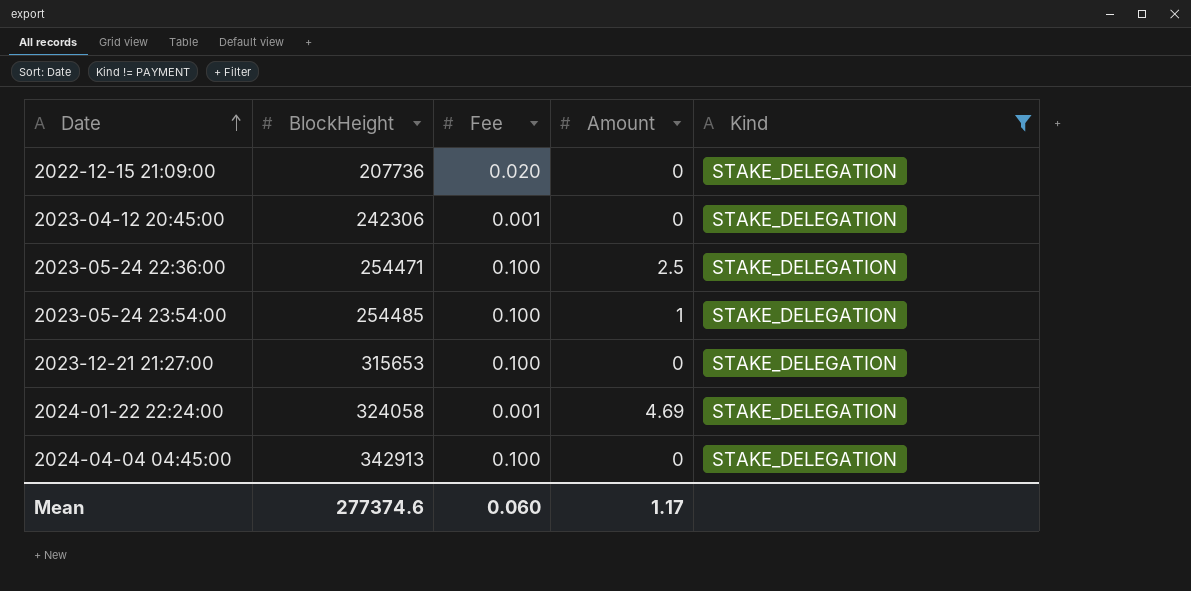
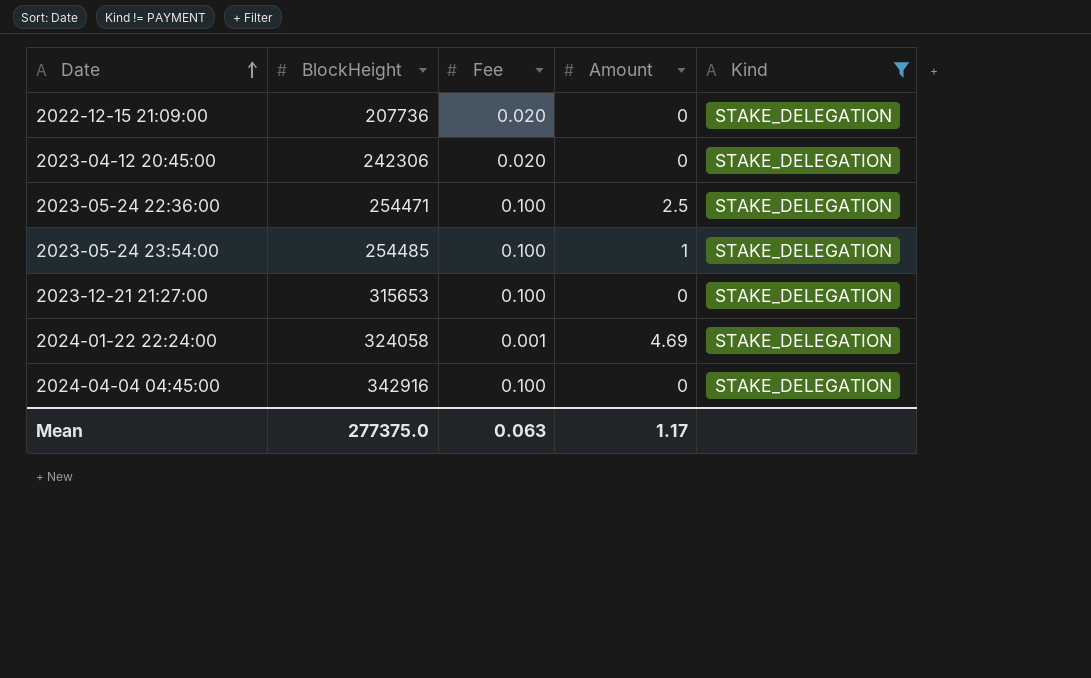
2023-04-12 20:45:00 | Fee: 0.001 -> 0.020
2024-04-04 04:45:00 | BlockHeight: 342913 -> 342916
Mean | BlockHeight: 277374.6 -> 277375.0
Mean | Fee: 0.060 -> 0.063

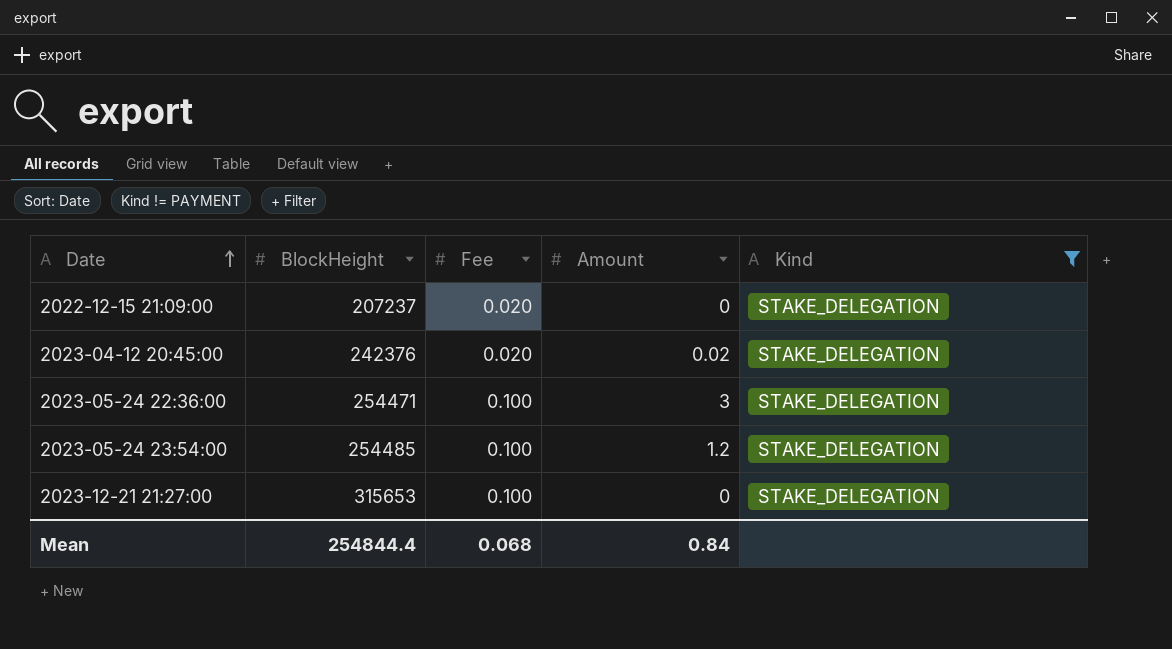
row 2024-01-22 22:24:00: 324058 | 0.001 | 4.69 | STAKE_DELEGATION -> none
row 2024-04-04 04:45:00: 342916 | 0.100 | 0 | STAKE_DELEGATION -> none
2022-12-15 21:09:00 | BlockHeight: 207736 -> 207237
2023-04-12 20:45:00 | BlockHeight: 242306 -> 242376
2023-04-12 20:45:00 | Amount: 0 -> 0.02
2023-05-24 22:36:00 | Amount: 2.5 -> 3
2023-05-24 23:54:00 | Amount: 1 -> 1.2
Mean | BlockHeight: 277375.0 -> 254844.4
Mean | Fee: 0.063 -> 0.068
Mean | Amount: 1.17 -> 0.84

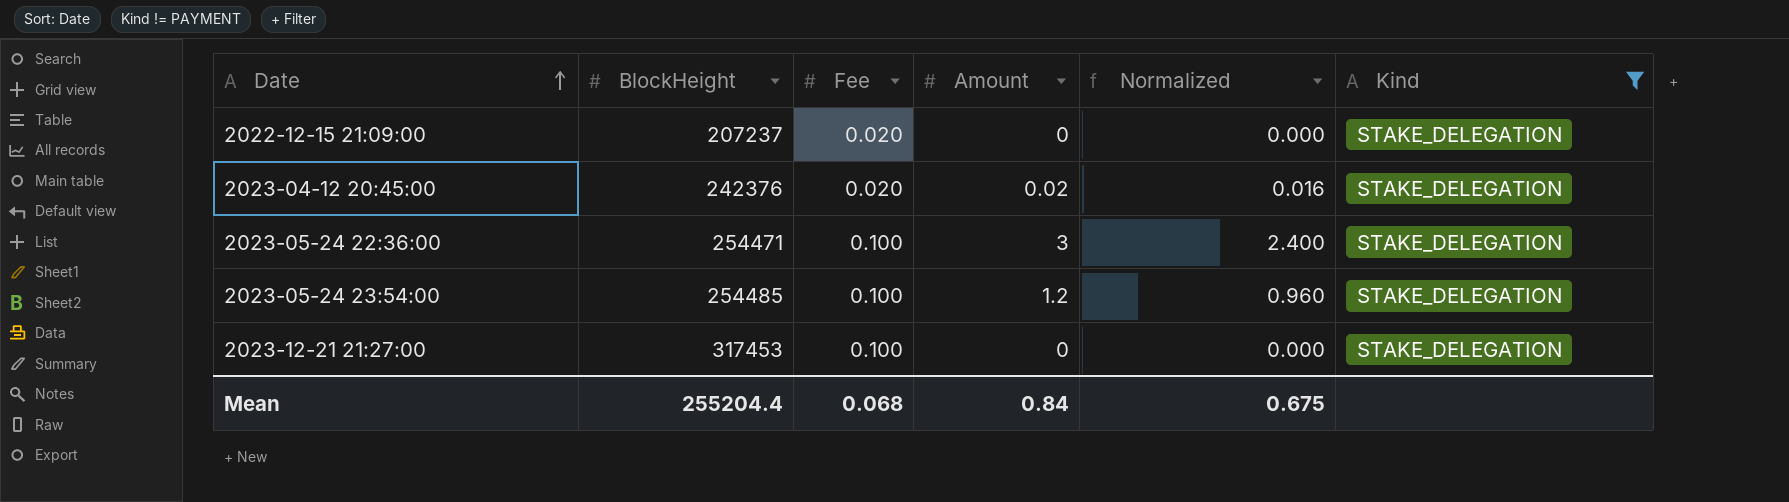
column Normalized | formula: none -> [Amount] * 0.8
2023-12-21 21:27:00 | BlockHeight: 315653 -> 317453
Mean | BlockHeight: 254844.4 -> 255204.4

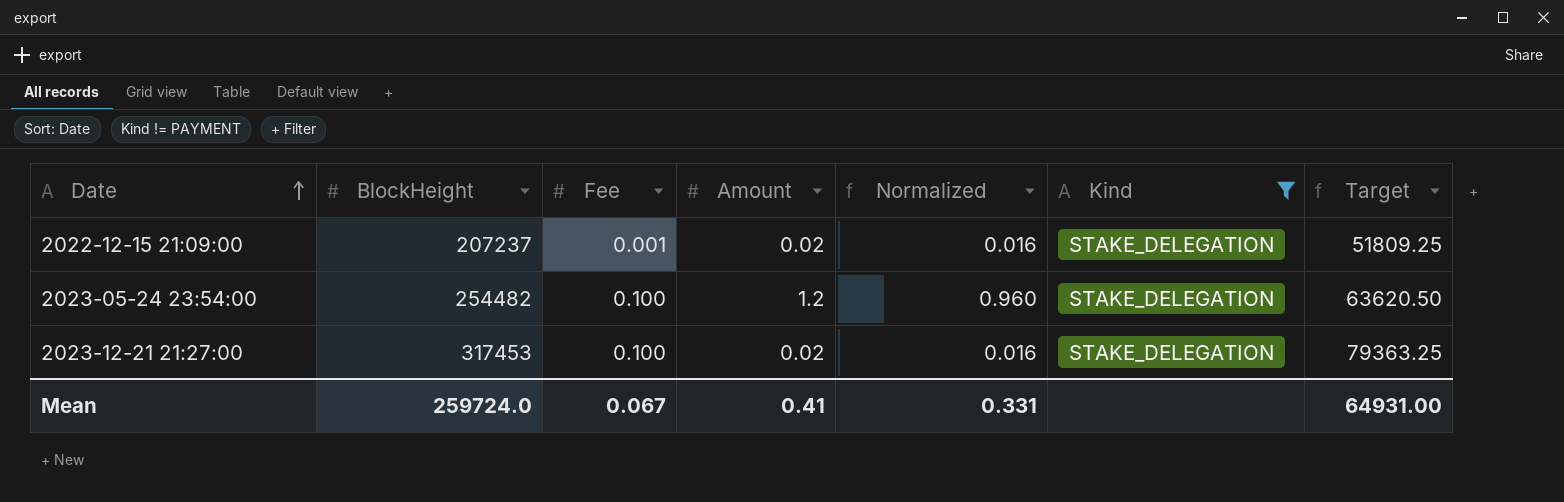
column Target | formula: none -> [BlockHeight] * 0.25
row 2023-04-12 20:45:00: 242376 | 0.020 | 0.02 | 0.016 | STAKE_DELEGATION -> none
row 2023-05-24 22:36:00: 254471 | 0.100 | 3 | 2.400 | STAKE_DELEGATION -> none
2022-12-15 21:09:00 | Fee: 0.020 -> 0.001
2022-12-15 21:09:00 | Amount: 0 -> 0.02
2022-12-15 21:09:00 | Normalized: 0.000 -> 0.016
2023-05-24 23:54:00 | BlockHeight: 254485 -> 254482
2023-12-21 21:27:00 | Amount: 0 -> 0.02
2023-12-21 21:27:00 | Normalized: 0.000 -> 0.016
Mean | BlockHeight: 255204.4 -> 259724.0
Mean | Fee: 0.068 -> 0.067
Mean | Amount: 0.84 -> 0.41
Mean | Normalized: 0.675 -> 0.331

